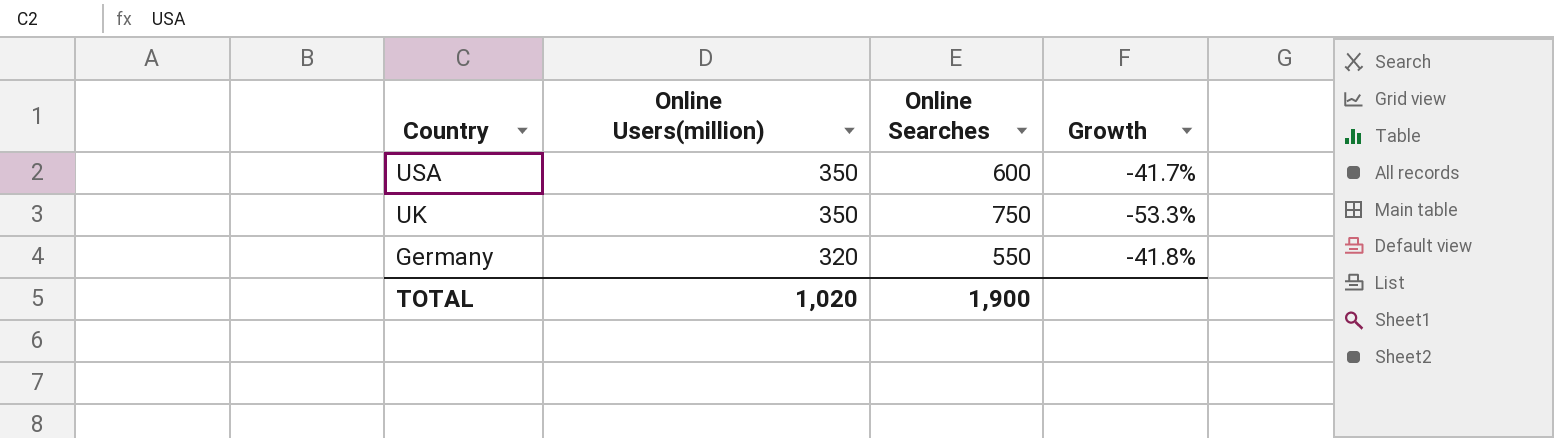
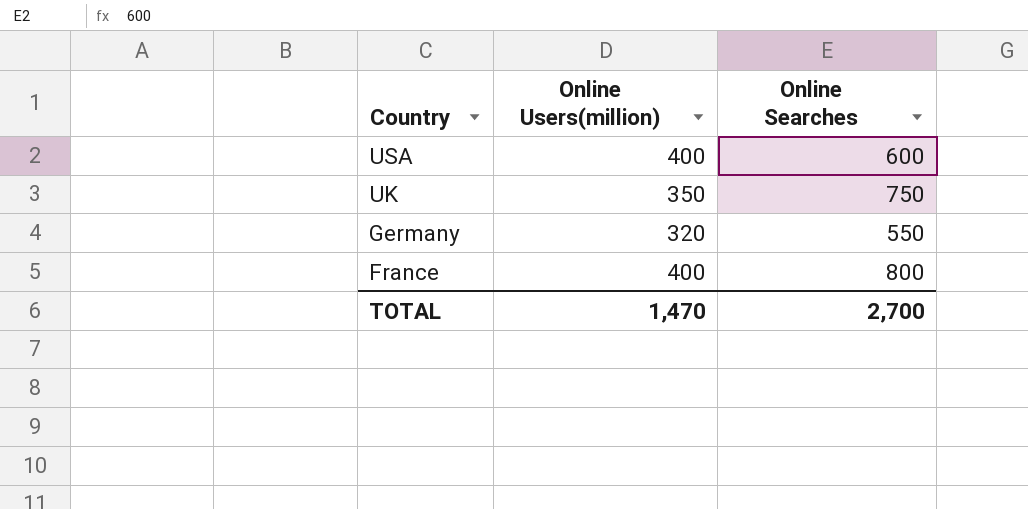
column Growth | formula: ([Online Users(million)] - [Online Searches]) / [Online Searches] -> none
USA | Online Users(million): 350 -> 400
row France: none -> 400 | 800
TOTAL | Online Users(million): 1,020 -> 1,470
TOTAL | Online Searches: 1,900 -> 2,700

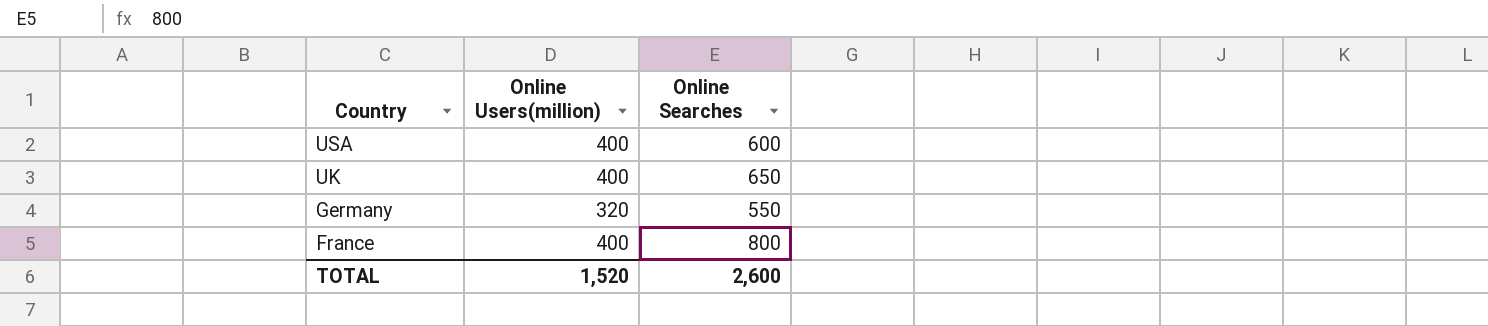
UK | Online Users(million): 350 -> 400
UK | Online Searches: 750 -> 650
TOTAL | Online Users(million): 1,470 -> 1,520
TOTAL | Online Searches: 2,700 -> 2,600

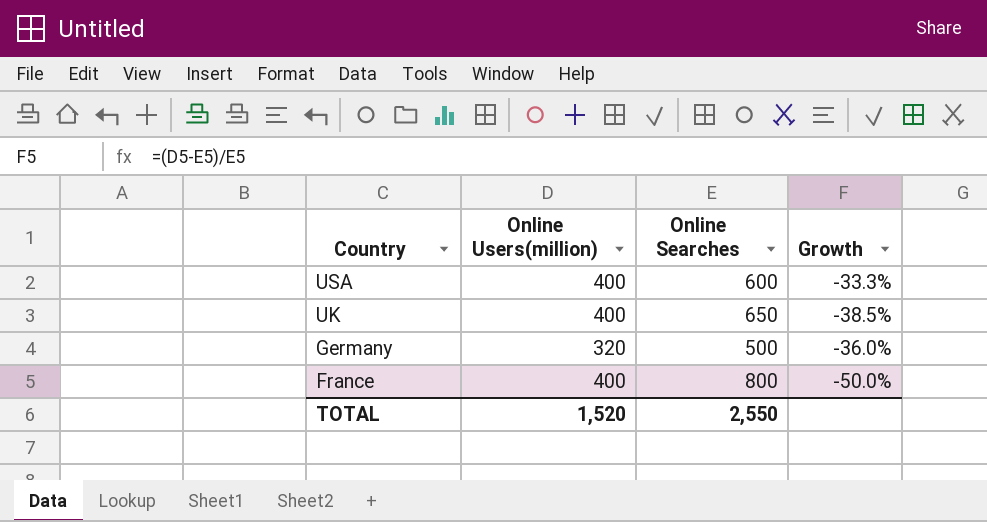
column Growth | formula: none -> ([Online Users(million)] - [Online Searches]) / [Online Searches]
Germany | Online Searches: 550 -> 500
TOTAL | Online Searches: 2,600 -> 2,550

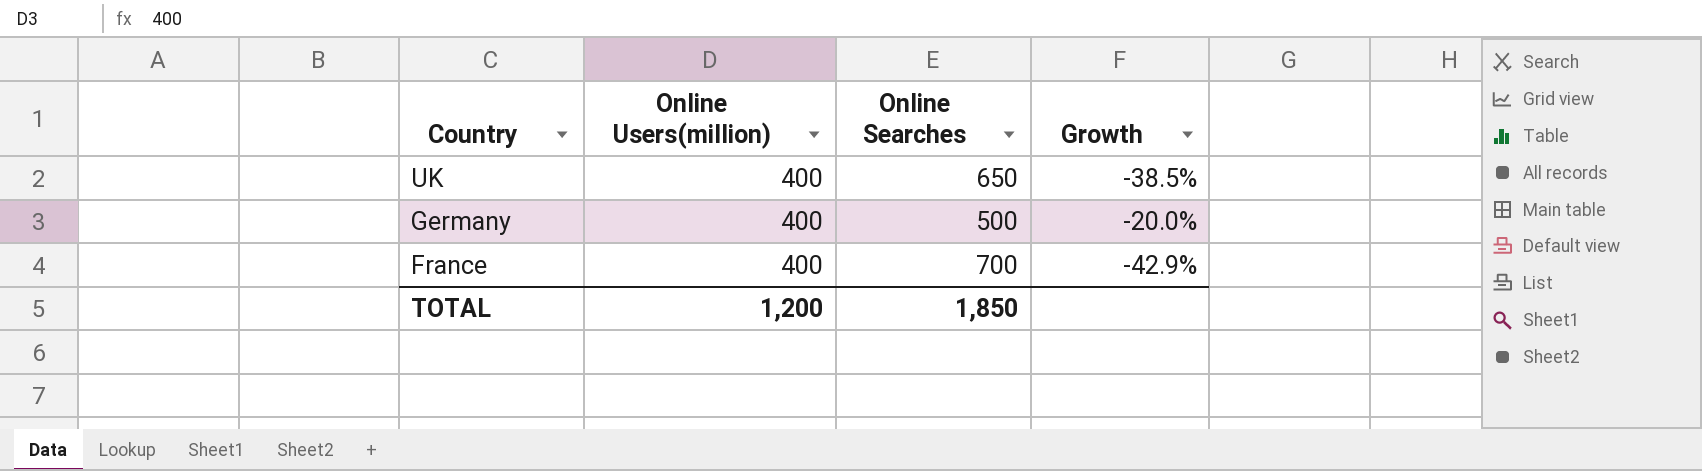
row USA: 400 | 600 | -33.3% -> none
Germany | Online Users(million): 320 -> 400
Germany | Growth: -36.0% -> -20.0%
France | Online Searches: 800 -> 700
France | Growth: -50.0% -> -42.9%
TOTAL | Online Users(million): 1,520 -> 1,200
TOTAL | Online Searches: 2,550 -> 1,850

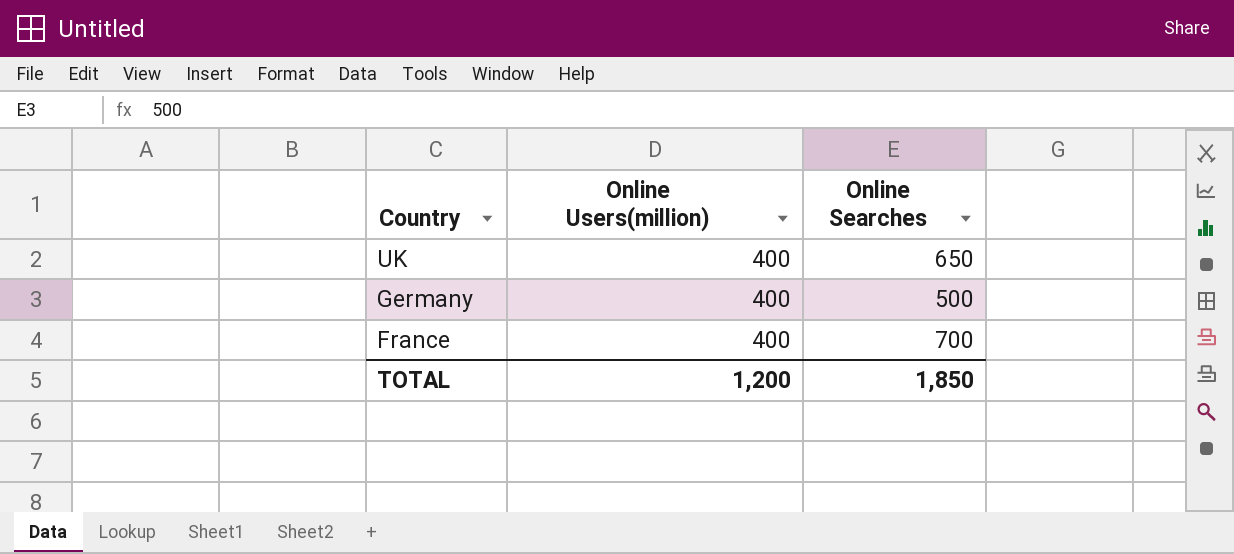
column Growth | formula: ([Online Users(million)] - [Online Searches]) / [Online Searches] -> none

